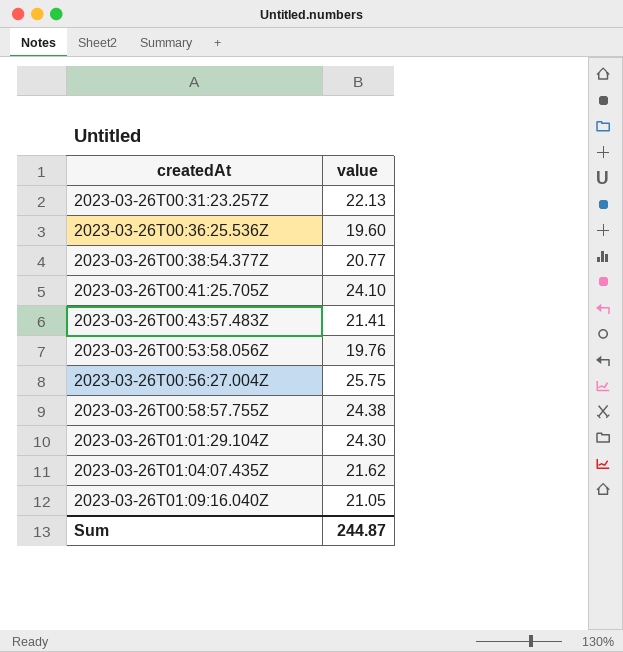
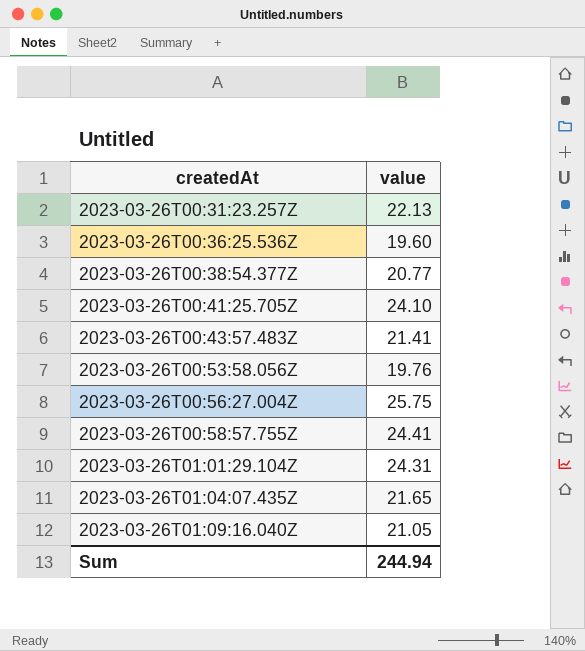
2023-03-26T00:58:57.755Z | value: 24.38 -> 24.41
2023-03-26T01:01:29.104Z | value: 24.30 -> 24.31
2023-03-26T01:04:07.435Z | value: 21.62 -> 21.65
Sum | value: 244.87 -> 244.94

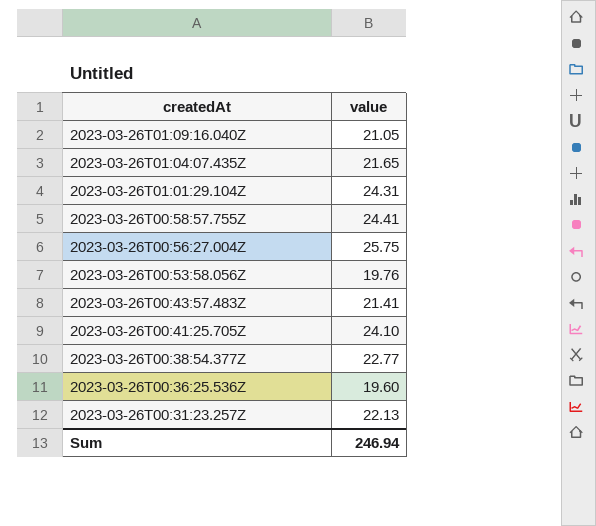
row order: createdAt ascending -> createdAt descending
2023-03-26T00:38:54.377Z | value: 20.77 -> 22.77
Sum | value: 244.94 -> 246.94

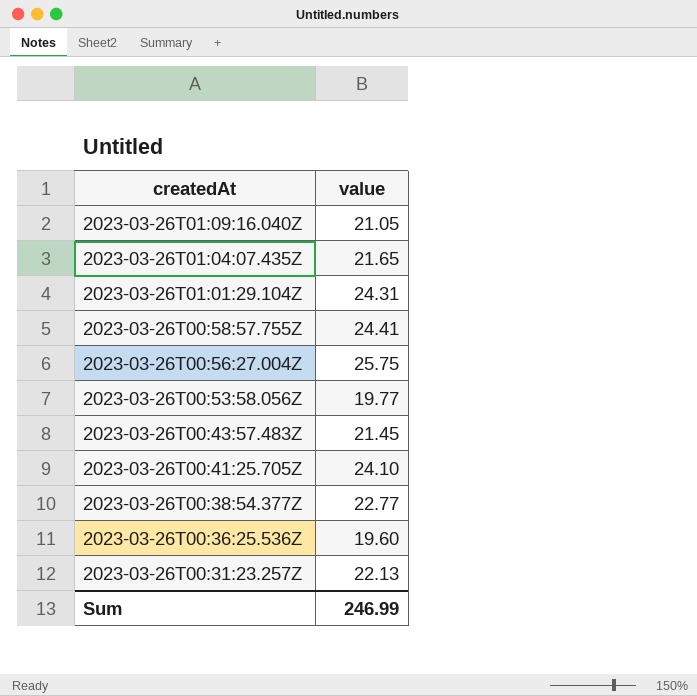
2023-03-26T00:53:58.056Z | value: 19.76 -> 19.77
2023-03-26T00:43:57.483Z | value: 21.41 -> 21.45
Sum | value: 246.94 -> 246.99

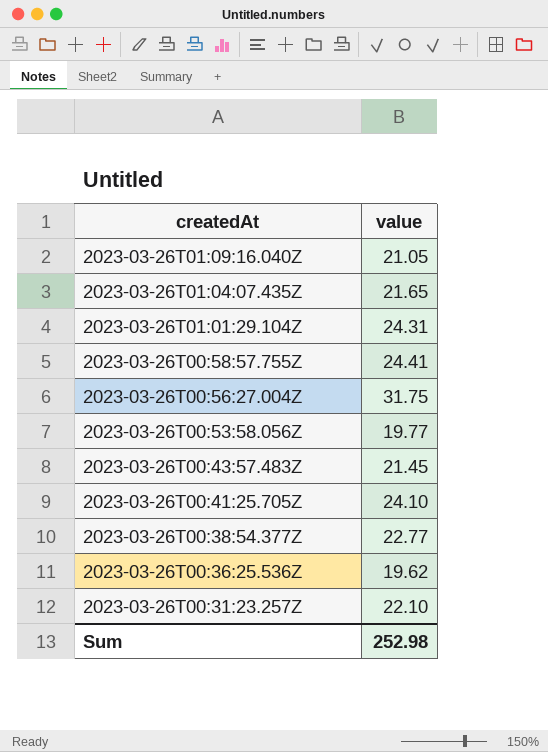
2023-03-26T00:56:27.004Z | value: 25.75 -> 31.75
2023-03-26T00:36:25.536Z | value: 19.60 -> 19.62
2023-03-26T00:31:23.257Z | value: 22.13 -> 22.10
Sum | value: 246.99 -> 252.98

